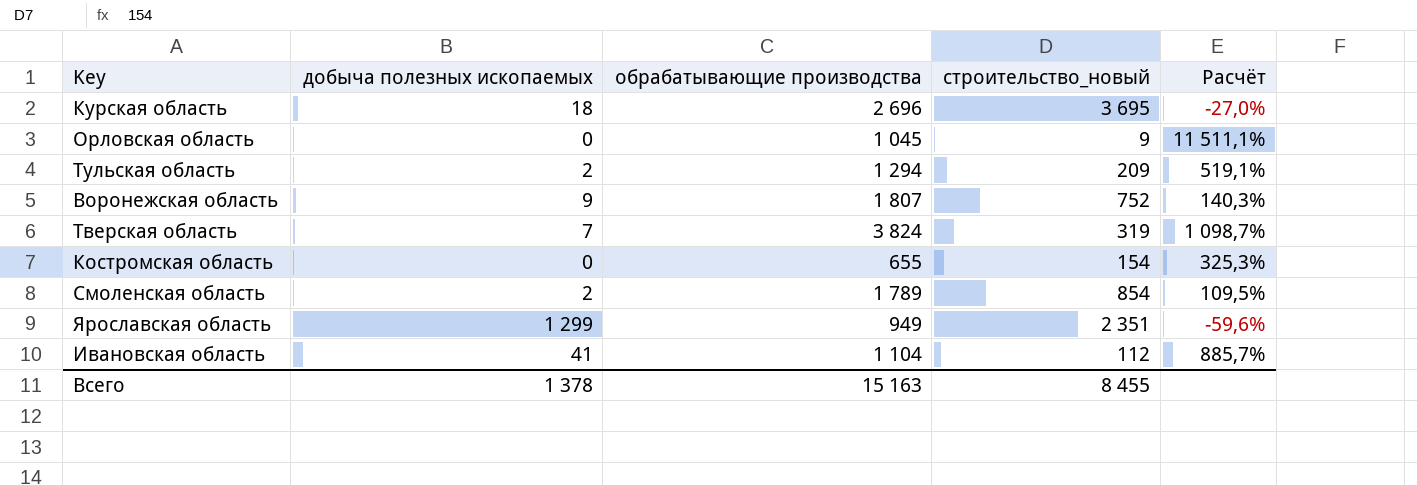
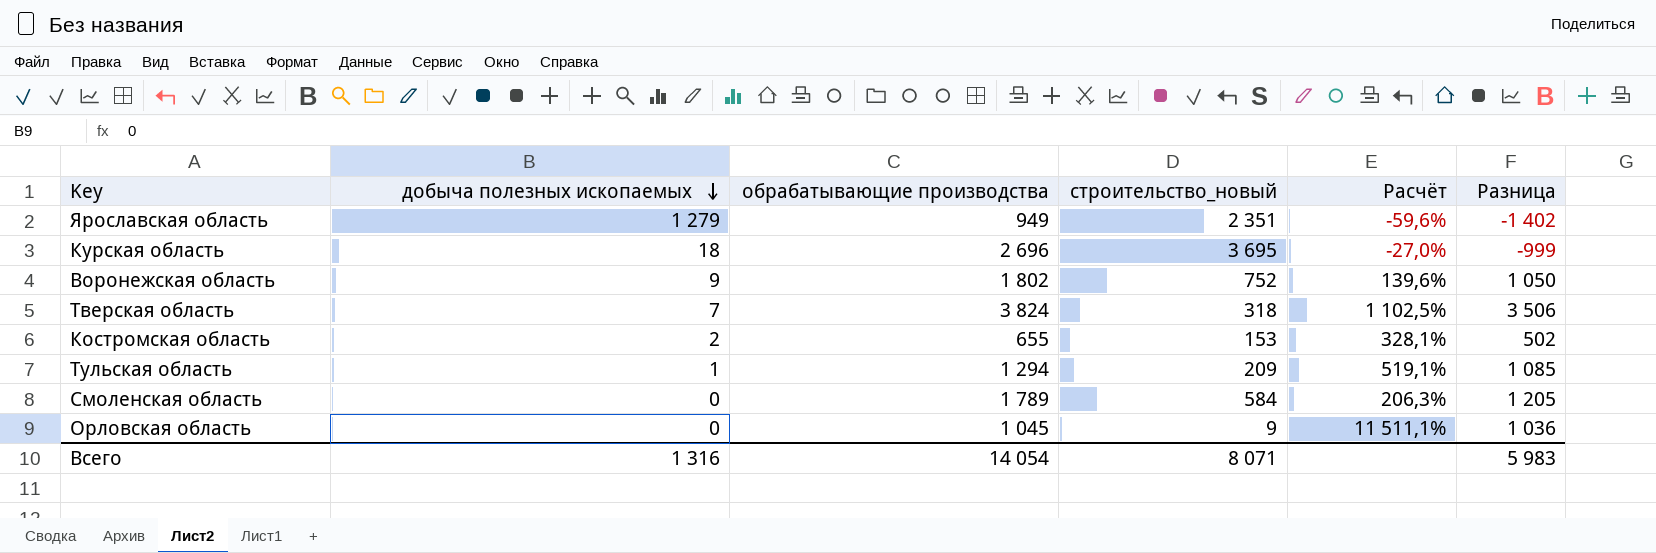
row order: none -> добыча полезных ископаемых descending
column Разница | formula: none -> [обрабатывающие производства] - [строительство_новый]
row Ивановская область: 41 | 1 104 | 112 | 885,7% -> none
Ярославская область | добыча полезных ископаемых: 1 299 -> 1 279
Воронежская область | обрабатывающие производства: 1 807 -> 1 802
Воронежская область | Расчёт: 140,3% -> 139,6%
Тверская область | строительство_новый: 319 -> 318
Тверская область | Расчёт: 1 098,7% -> 1 102,5%
Костромская область | добыча полезных ископаемых: 0 -> 2
Костромская область | строительство_новый: 154 -> 153
Костромская область | Расчёт: 325,3% -> 328,1%
Тульская область | добыча полезных ископаемых: 2 -> 1
Смоленская область | добыча полезных ископаемых: 2 -> 0
Смоленская область | строительство_новый: 854 -> 584
Смоленская область | Расчёт: 109,5% -> 206,3%
Всего | добыча полезных ископаемых: 1 378 -> 1 316
Всего | обрабатывающие производства: 15 163 -> 14 054
Всего | строительство_новый: 8 455 -> 8 071

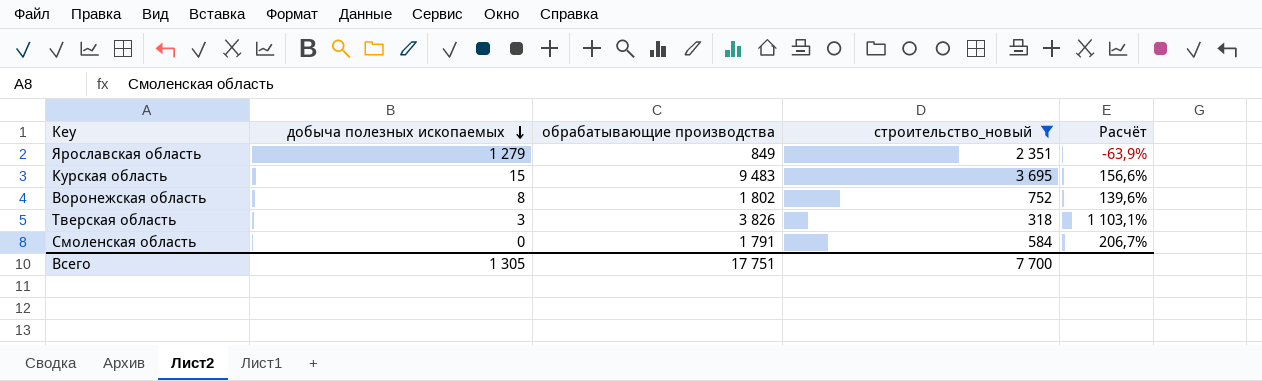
filter: none -> строительство_новый >= 318
column Разница | formula: [обрабатывающие производства] - [строительство_новый] -> none
Ярославская область | обрабатывающие производства: 949 -> 849
Ярославская область | Расчёт: -59,6% -> -63,9%
Курская область | добыча полезных ископаемых: 18 -> 15
Курская область | обрабатывающие производства: 2 696 -> 9 483
Курская область | Расчёт: -27,0% -> 156,6%
Воронежская область | добыча полезных ископаемых: 9 -> 8
Тверская область | добыча полезных ископаемых: 7 -> 3
Тверская область | обрабатывающие производства: 3 824 -> 3 826
Тверская область | Расчёт: 1 102,5% -> 1 103,1%
Смоленская область | обрабатывающие производства: 1 789 -> 1 791
Смоленская область | Расчёт: 206,3% -> 206,7%
Всего | добыча полезных ископаемых: 1 316 -> 1 305
Всего | обрабатывающие производства: 14 054 -> 17 751
Всего | строительство_новый: 8 071 -> 7 700

